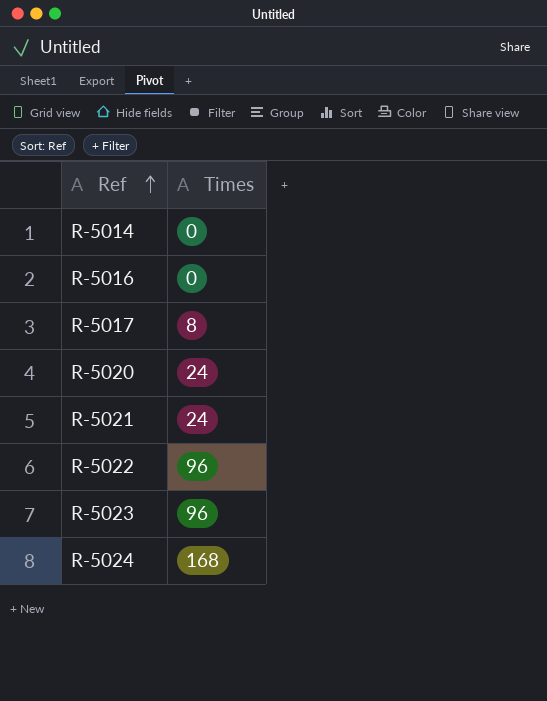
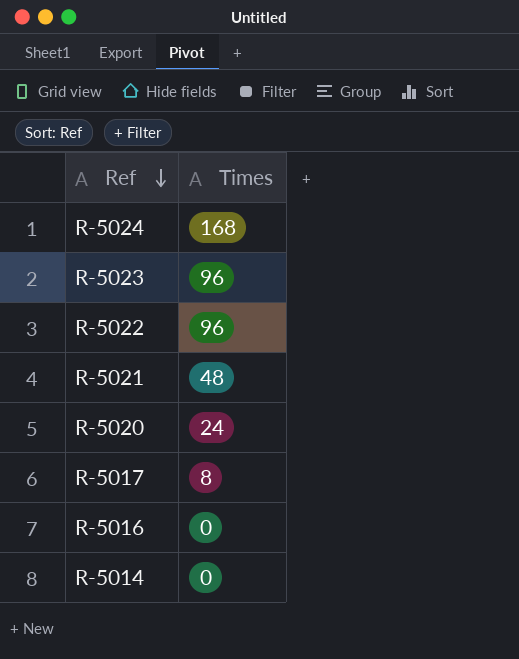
row order: Ref ascending -> Ref descending
R-5021 | Times: 24 -> 48

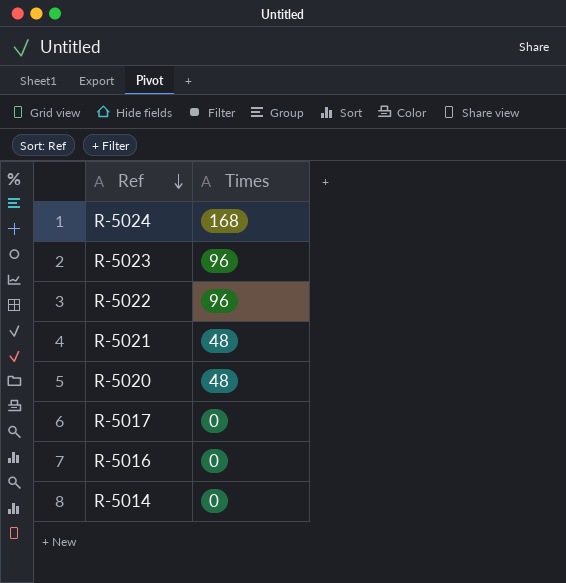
R-5020 | Times: 24 -> 48
R-5017 | Times: 8 -> 0

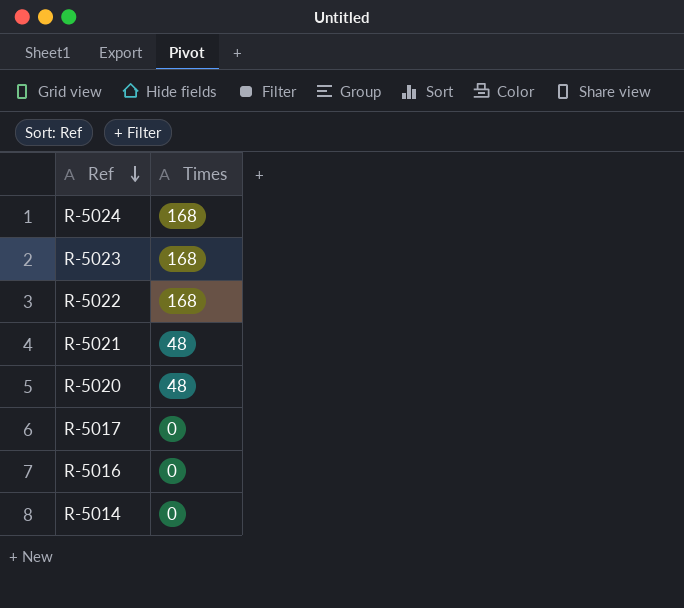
R-5023 | Times: 96 -> 168
R-5022 | Times: 96 -> 168

